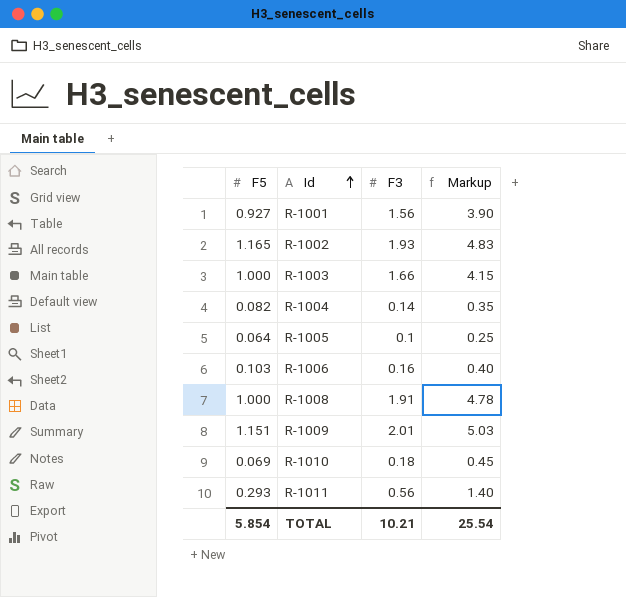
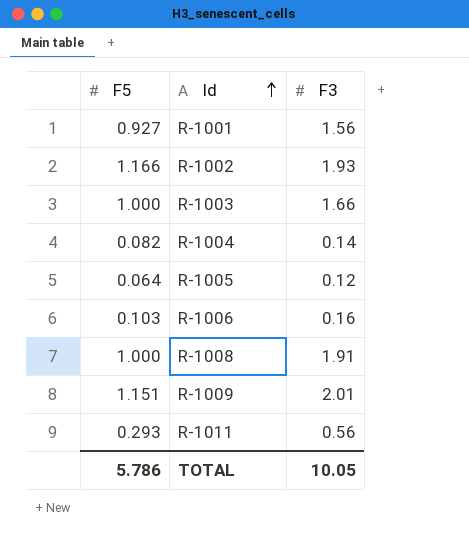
column Markup | formula: [F3] * 2.5 -> none
row R-1010: 0.069 | 0.18 | 0.45 -> none
R-1002 | F5: 1.165 -> 1.166
R-1005 | F3: 0.1 -> 0.12
TOTAL | F5: 5.854 -> 5.786
TOTAL | F3: 10.21 -> 10.05

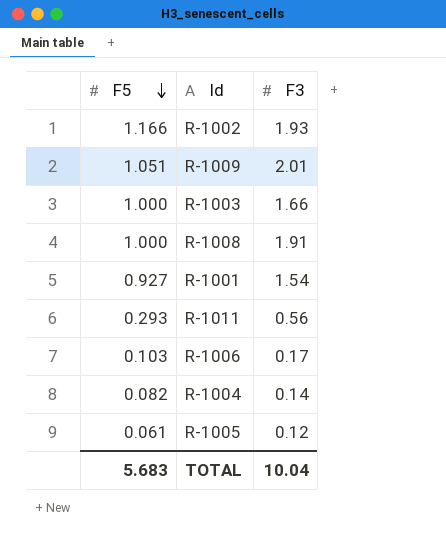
row order: Id ascending -> F5 descending
R-1009 | F5: 1.151 -> 1.051
R-1001 | F3: 1.56 -> 1.54
R-1006 | F3: 0.16 -> 0.17
R-1005 | F5: 0.064 -> 0.061
TOTAL | F5: 5.786 -> 5.683
TOTAL | F3: 10.05 -> 10.04

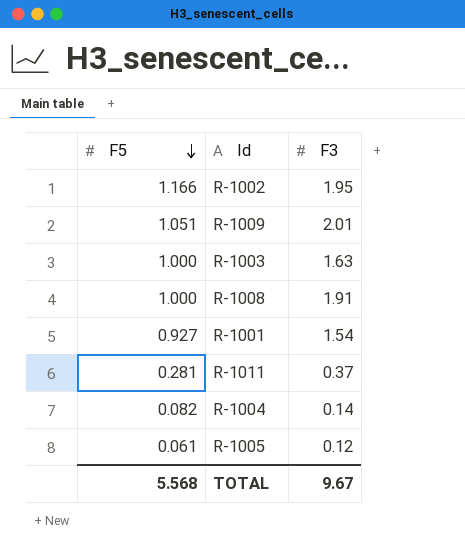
row R-1006: 0.103 | 0.17 -> none
R-1002 | F3: 1.93 -> 1.95
R-1003 | F3: 1.66 -> 1.63
R-1011 | F5: 0.293 -> 0.281
R-1011 | F3: 0.56 -> 0.37
TOTAL | F5: 5.683 -> 5.568
TOTAL | F3: 10.04 -> 9.67

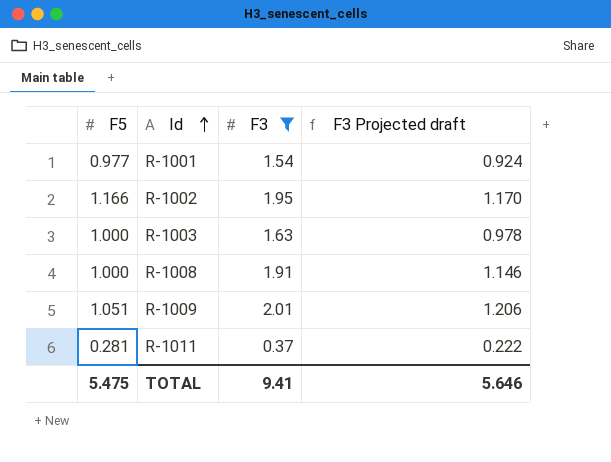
filter: none -> F3 >= 0.37
row order: F5 descending -> Id ascending
column F3 Projected draft | formula: none -> [F3] * 0.6
R-1001 | F5: 0.927 -> 0.977
TOTAL | F5: 5.568 -> 5.475
TOTAL | F3: 9.67 -> 9.41

